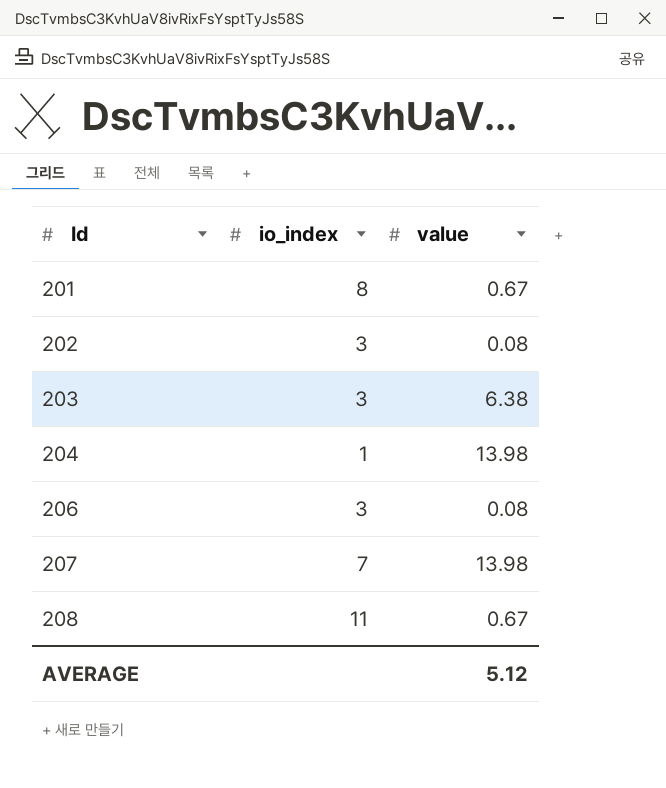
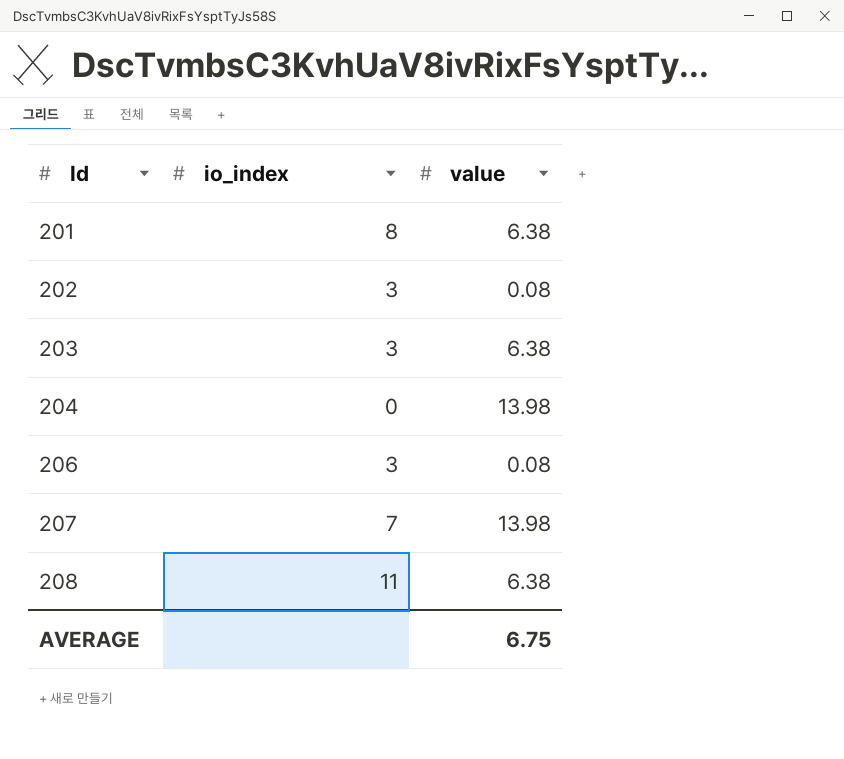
201 | value: 0.67 -> 6.38
204 | io_index: 1 -> 0
208 | value: 0.67 -> 6.38
AVERAGE | value: 5.12 -> 6.75

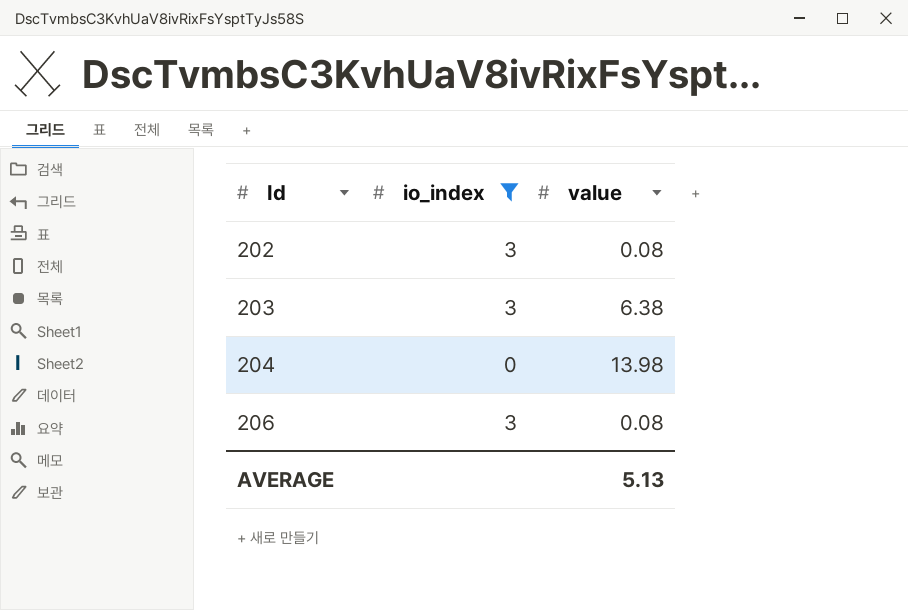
filter: none -> io_index <= 3
AVERAGE | value: 6.75 -> 5.13

